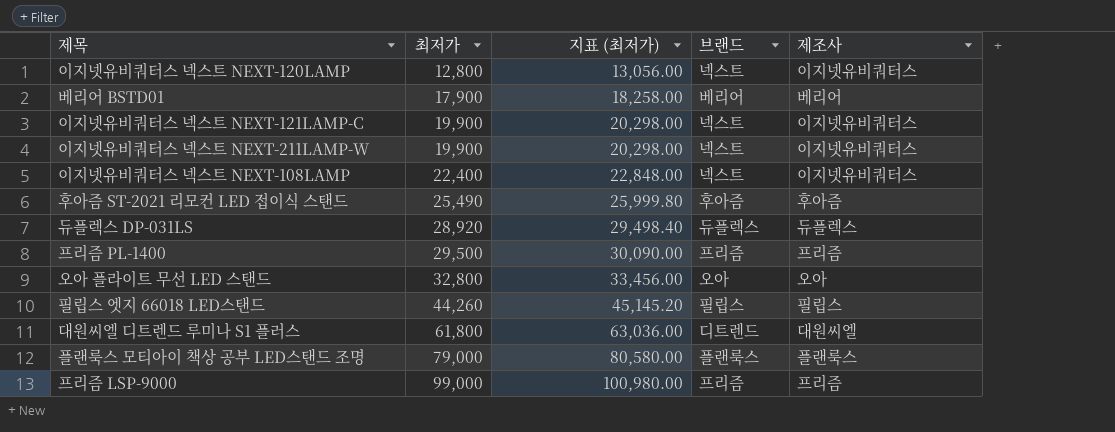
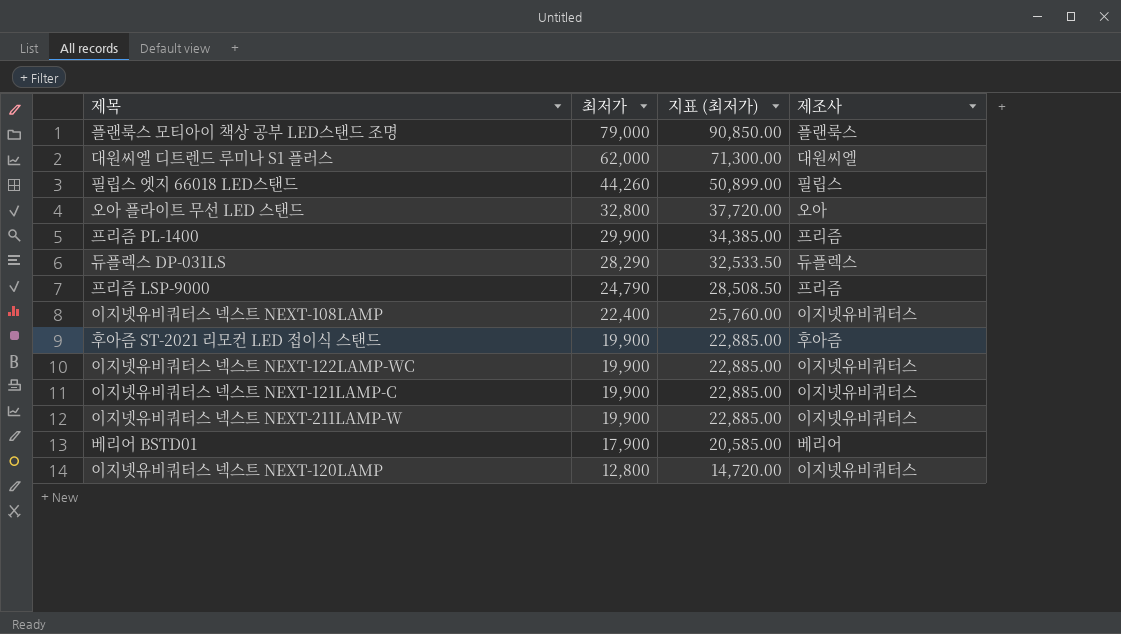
row order: 최저가 ascending -> 최저가 descending
column 브랜드 | position: 4 -> none
column 지표 (최저가) | formula: [최저가] * 1.02 -> [최저가] * 1.15
대원씨엘 디트렌드 루미나 S1 플러스 | 최저가: 61,800 -> 62,000
프리즘 PL-1400 | 최저가: 29,500 -> 29,900
듀플렉스 DP-031LS | 최저가: 28,920 -> 28,290
프리즘 LSP-9000 | 최저가: 99,000 -> 24,790
후아즘 ST-2021 리모컨 LED 접이식 스탠드 | 최저가: 25,490 -> 19,900
row 이지넷유비쿼터스 넥스트 NEXT-122LAMP-WC: none -> 19,900 | 22,885.00 | 이지넷유비쿼터스

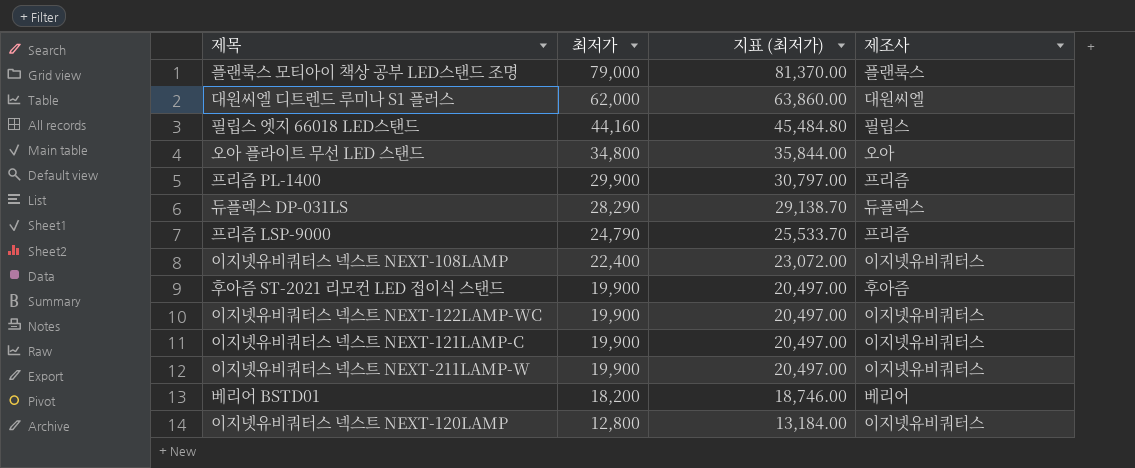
column 지표 (최저가) | formula: [최저가] * 1.15 -> [최저가] * 1.03
필립스 엣지 66018 LED스탠드 | 최저가: 44,260 -> 44,160
오아 플라이트 무선 LED 스탠드 | 최저가: 32,800 -> 34,800
베리어 BSTD01 | 최저가: 17,900 -> 18,200

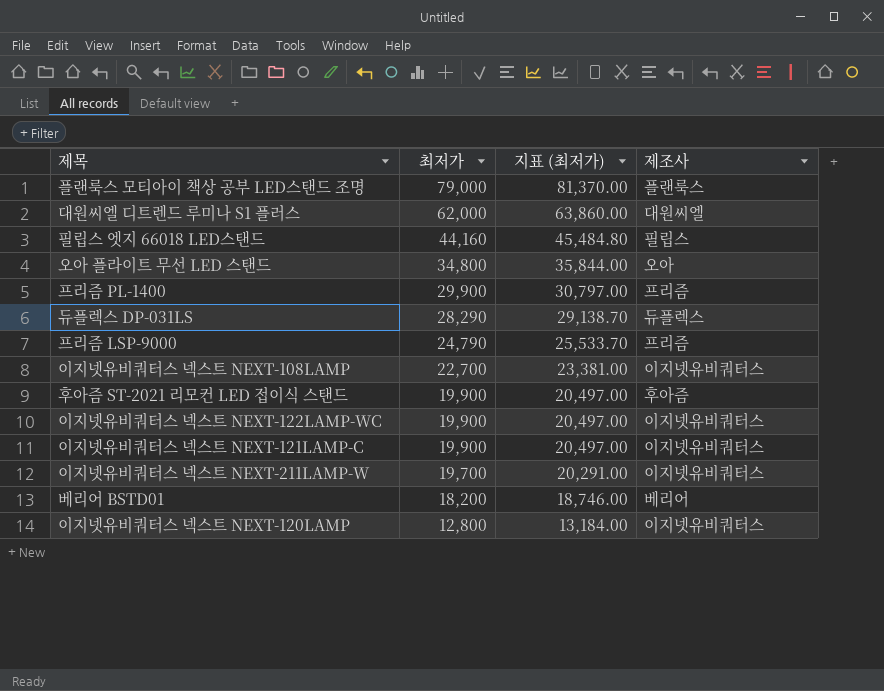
이지넷유비쿼터스 넥스트 NEXT-108LAMP | 최저가: 22,400 -> 22,700
이지넷유비쿼터스 넥스트 NEXT-108LAMP | 지표 (최저가): 23,072.00 -> 23,381.00
이지넷유비쿼터스 넥스트 NEXT-211LAMP-W | 최저가: 19,900 -> 19,700
이지넷유비쿼터스 넥스트 NEXT-211LAMP-W | 지표 (최저가): 20,497.00 -> 20,291.00

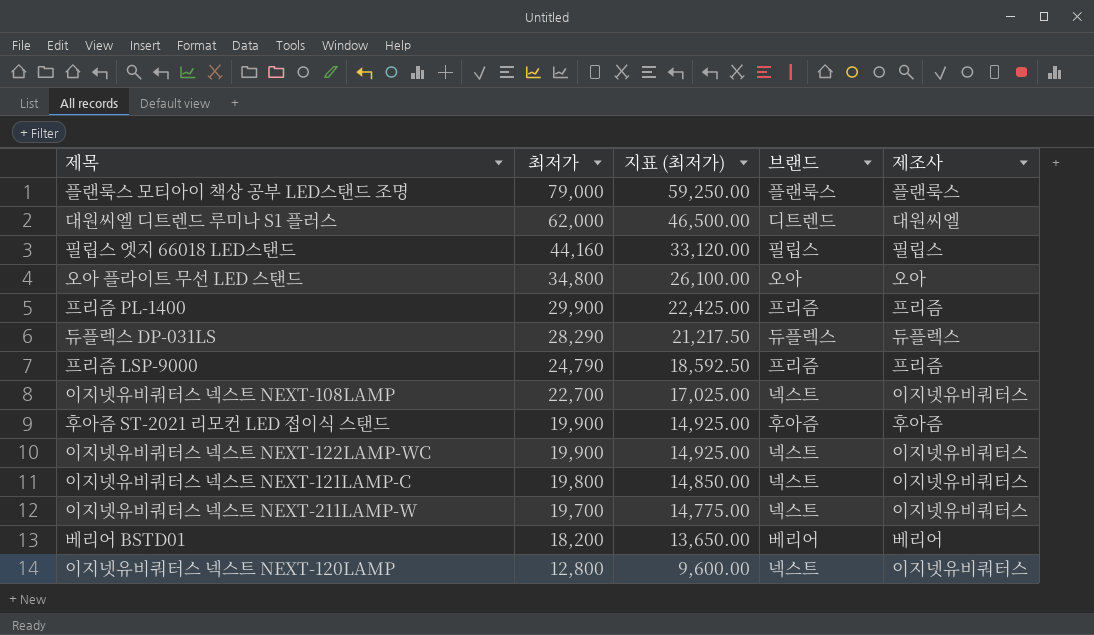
column 지표 (최저가) | formula: [최저가] * 1.03 -> [최저가] * 0.75
column 브랜드 | position: none -> 4
이지넷유비쿼터스 넥스트 NEXT-121LAMP-C | 최저가: 19,900 -> 19,800

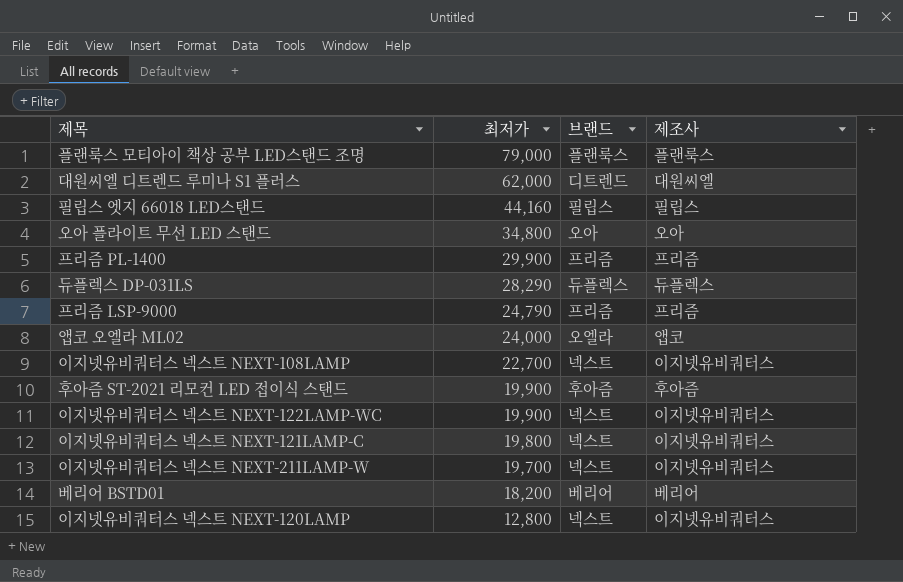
column 지표 (최저가) | formula: [최저가] * 0.75 -> none
row 앱코 오엘라 ML02: none -> 24,000 | 오엘라 | 앱코

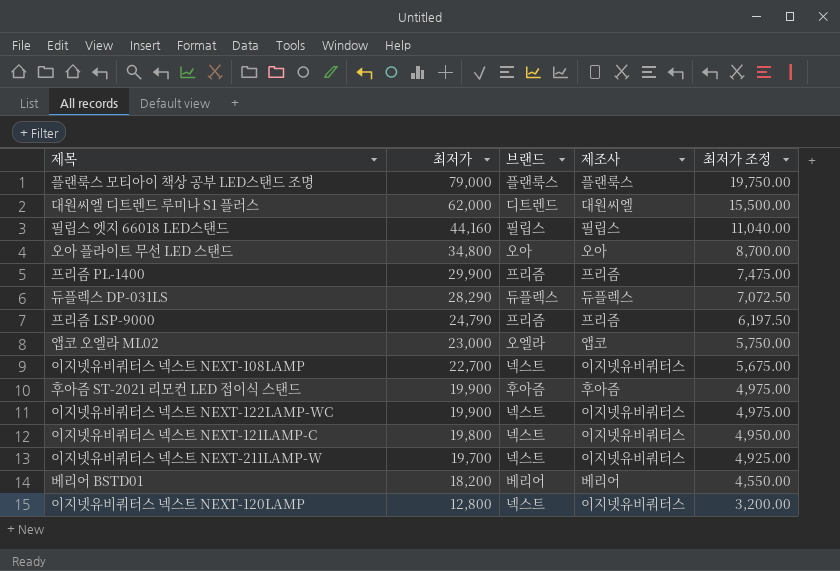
column 최저가 조정 | formula: none -> [최저가] * 0.25
앱코 오엘라 ML02 | 최저가: 24,000 -> 23,000

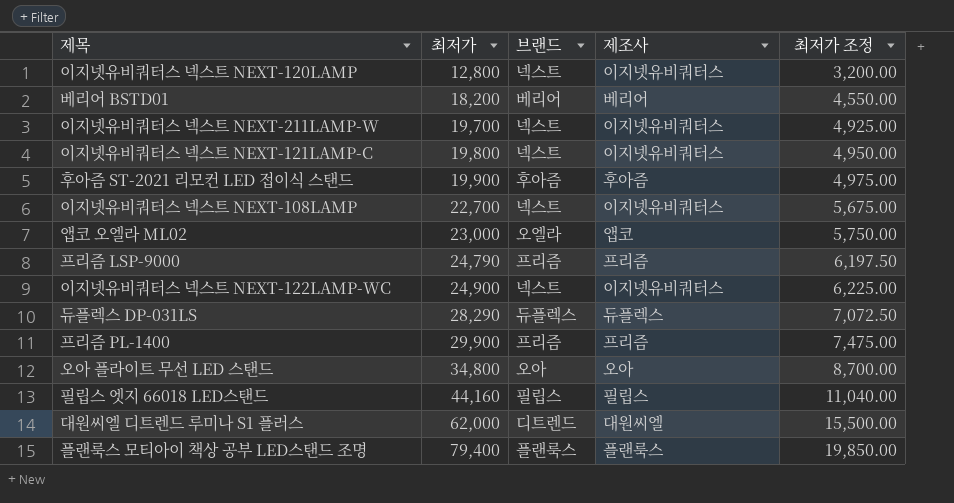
row order: 최저가 descending -> 최저가 ascending
이지넷유비쿼터스 넥스트 NEXT-122LAMP-WC | 최저가: 19,900 -> 24,900
이지넷유비쿼터스 넥스트 NEXT-122LAMP-WC | 최저가 조정: 4,975.00 -> 6,225.00
플랜룩스 모티아이 책상 공부 LED스탠드 조명 | 최저가: 79,000 -> 79,400
플랜룩스 모티아이 책상 공부 LED스탠드 조명 | 최저가 조정: 19,750.00 -> 19,850.00

